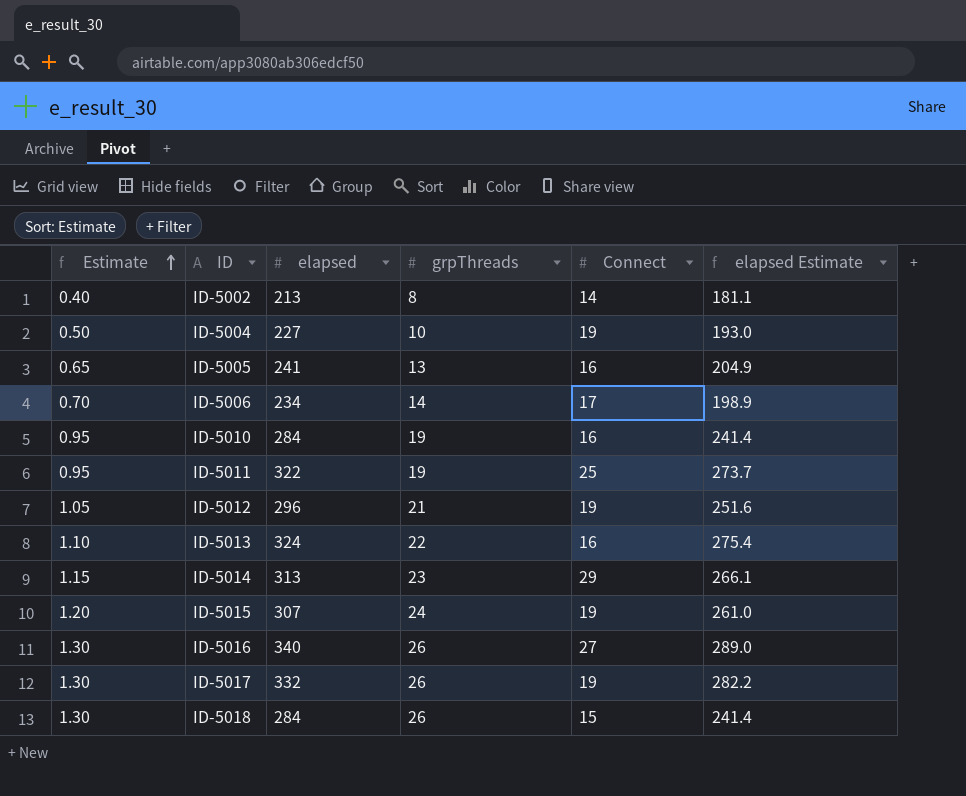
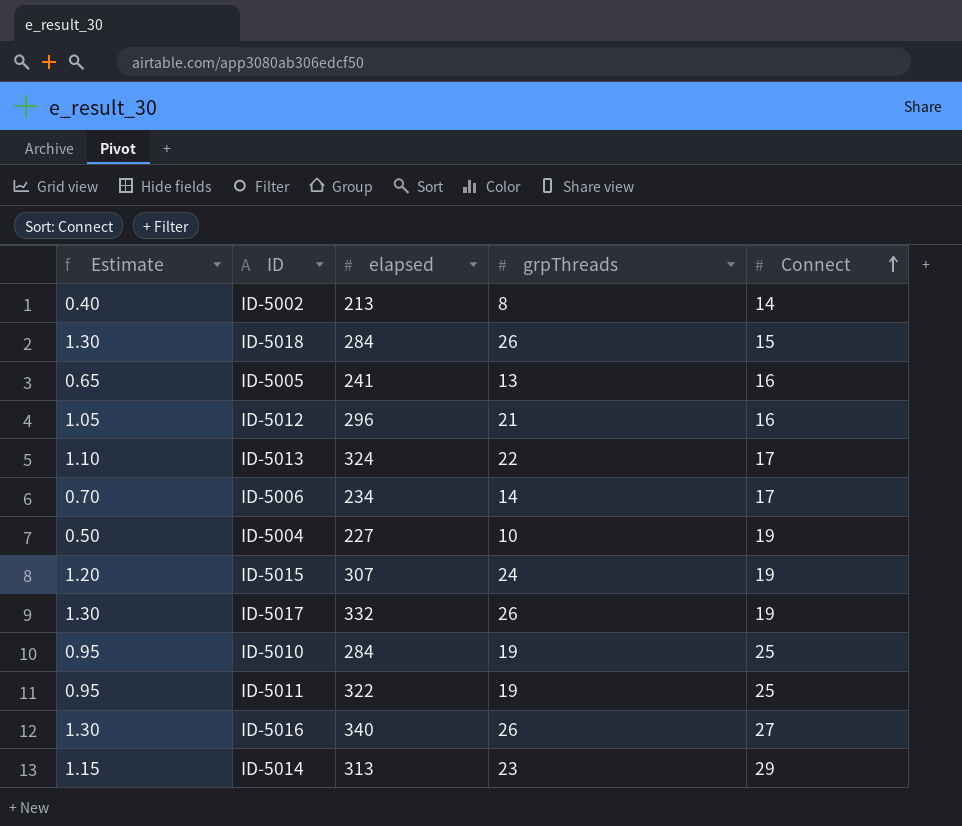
row order: Estimate ascending -> Connect ascending
column elapsed Estimate | formula: [elapsed] * 0.85 -> none
ID-5012 | Connect: 19 -> 16
ID-5013 | Connect: 16 -> 17
ID-5010 | Connect: 16 -> 25

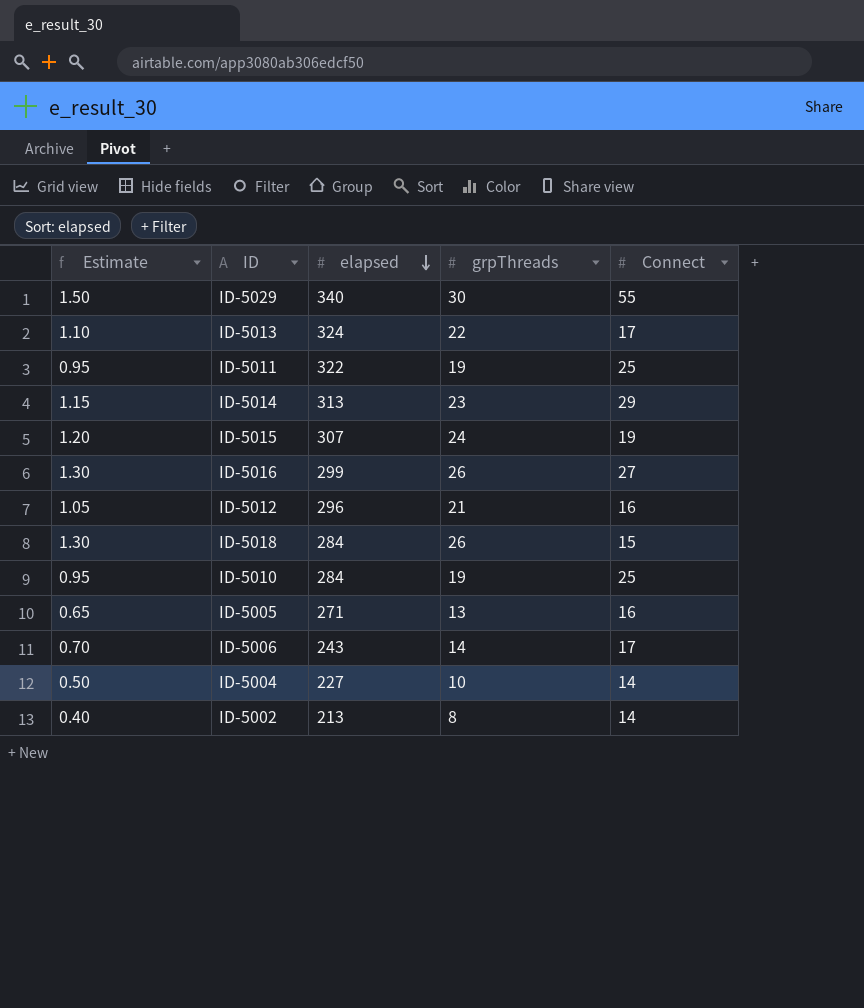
row order: Connect ascending -> elapsed descending
row ID-5017: 1.30 | 332 | 26 | 19 -> none
row ID-5029: none -> 1.50 | 340 | 30 | 55
ID-5016 | elapsed: 340 -> 299
ID-5005 | elapsed: 241 -> 271
ID-5006 | elapsed: 234 -> 243
ID-5004 | Connect: 19 -> 14

